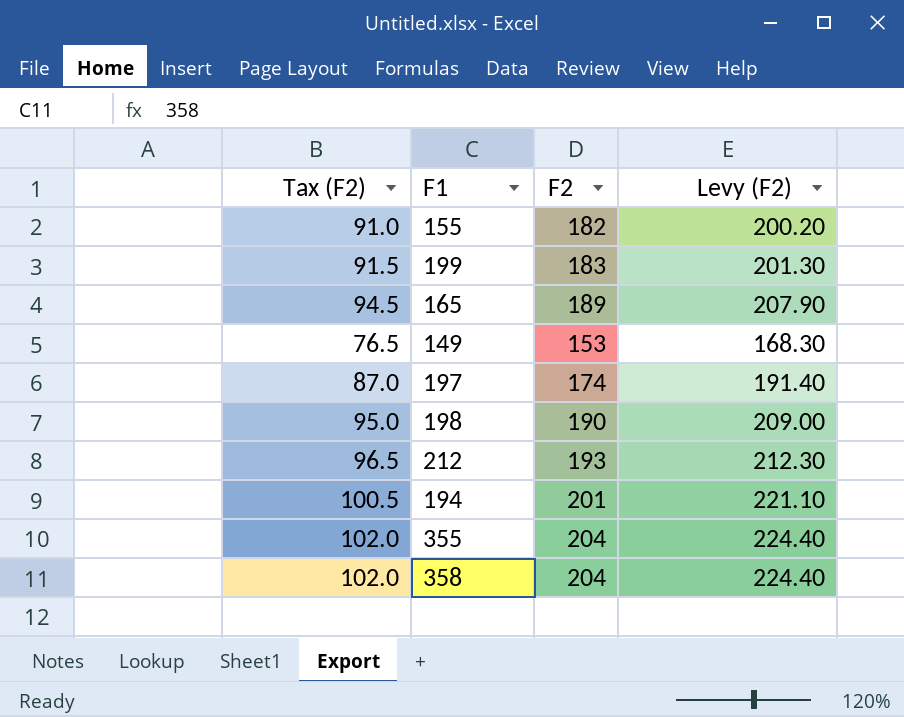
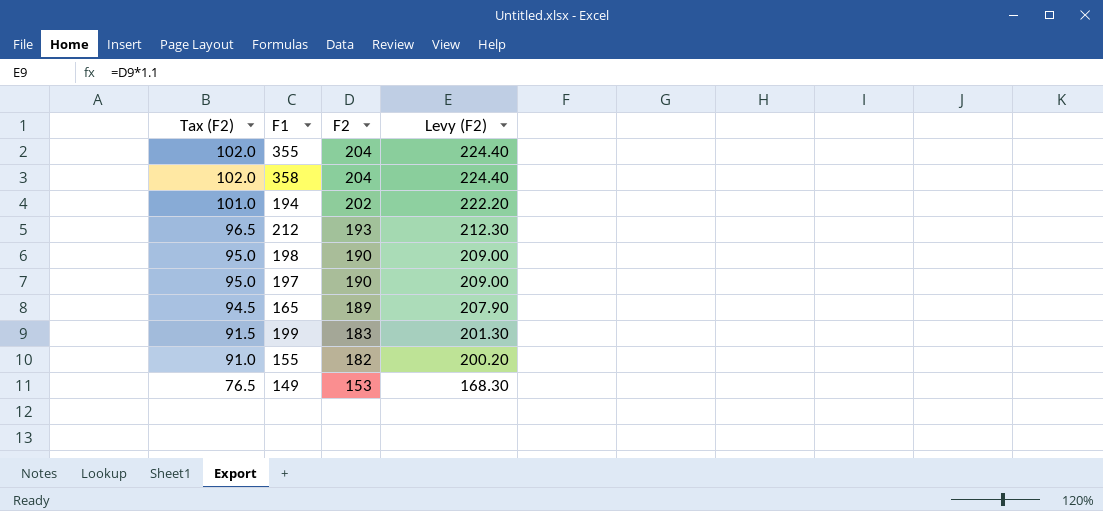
row order: none -> Tax (F2) descending
194 | Tax (F2): 100.5 -> 101.0
194 | F2: 201 -> 202
194 | Levy (F2): 221.10 -> 222.20
197 | Tax (F2): 87.0 -> 95.0
197 | F2: 174 -> 190
197 | Levy (F2): 191.40 -> 209.00

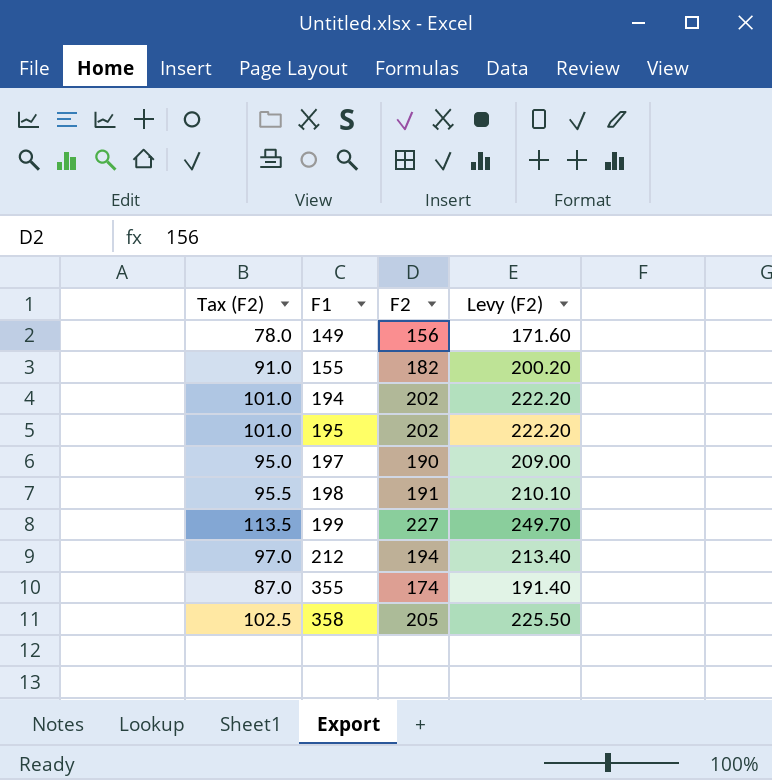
row order: Tax (F2) descending -> F1 ascending
row 165: 94.5 | 189 | 207.90 -> none
149 | Tax (F2): 76.5 -> 78.0
149 | F2: 153 -> 156
149 | Levy (F2): 168.30 -> 171.60
row 195: none -> 101.0 | 202 | 222.20
198 | Tax (F2): 95.0 -> 95.5
198 | F2: 190 -> 191
198 | Levy (F2): 209.00 -> 210.10
199 | Tax (F2): 91.5 -> 113.5
199 | F2: 183 -> 227
199 | Levy (F2): 201.30 -> 249.70
212 | Tax (F2): 96.5 -> 97.0
212 | F2: 193 -> 194
212 | Levy (F2): 212.30 -> 213.40
355 | Tax (F2): 102.0 -> 87.0
355 | F2: 204 -> 174
355 | Levy (F2): 224.40 -> 191.40
358 | Tax (F2): 102.0 -> 102.5
358 | F2: 204 -> 205
358 | Levy (F2): 224.40 -> 225.50

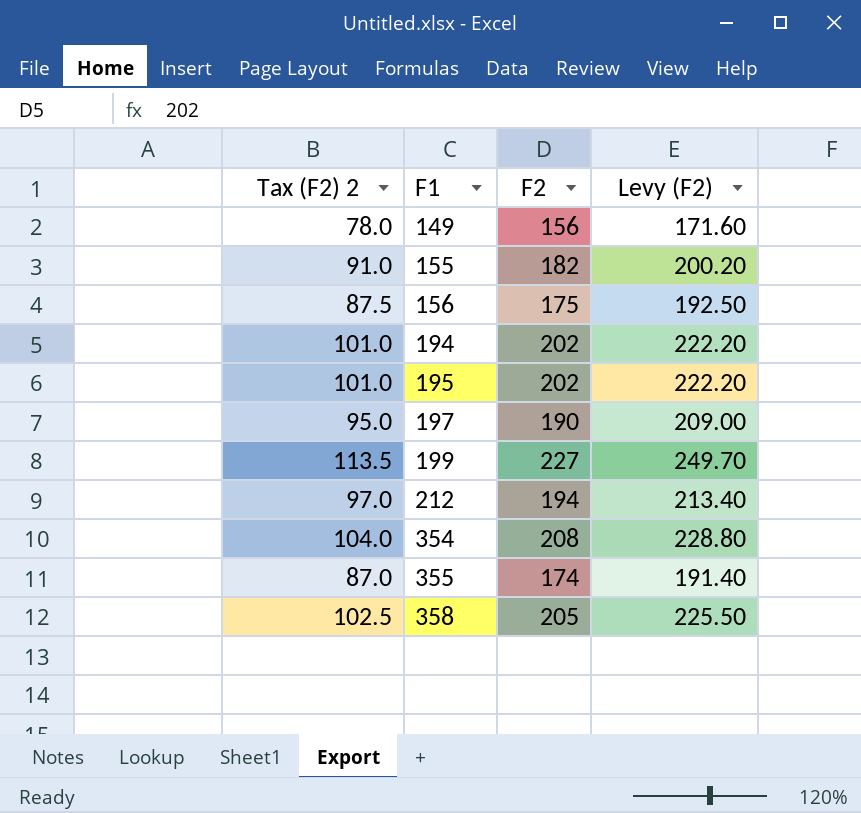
column name: Tax (F2) -> Tax (F2) 2
row 198: 95.5 | 191 | 210.10 -> none
row 156: none -> 87.5 | 175 | 192.50
row 354: none -> 104.0 | 208 | 228.80

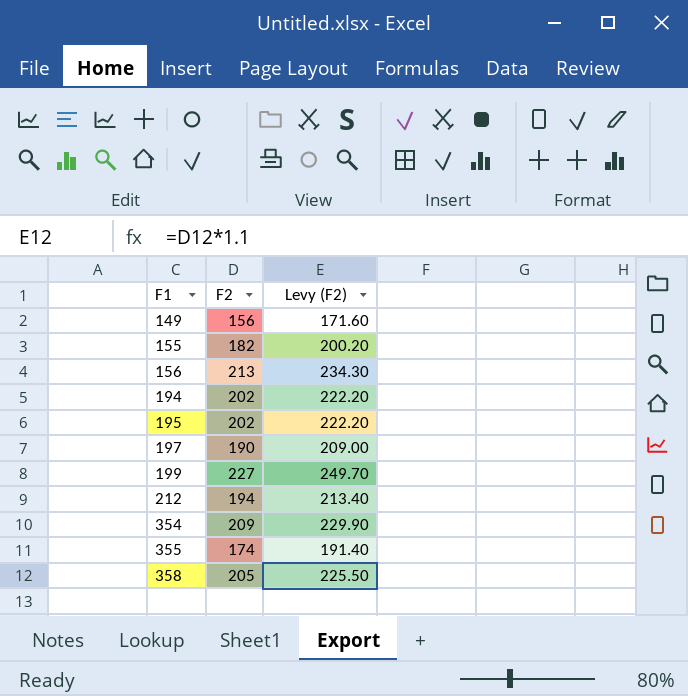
column Tax (F2) 2 | formula: [F2] * 0.5 -> none
156 | F2: 175 -> 213
156 | Levy (F2): 192.50 -> 234.30
354 | F2: 208 -> 209
354 | Levy (F2): 228.80 -> 229.90

